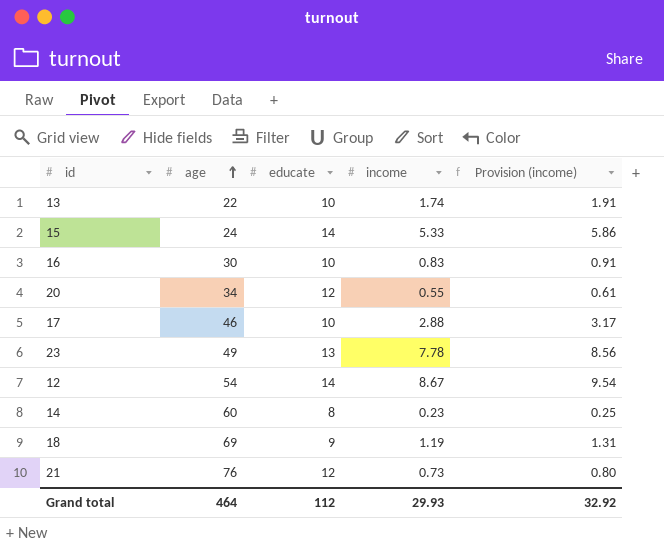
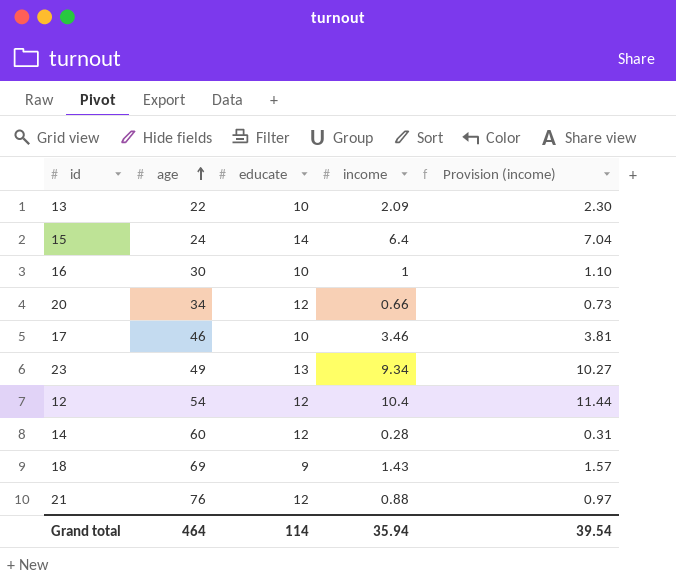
13 | income: 1.74 -> 2.09
13 | Provision (income): 1.91 -> 2.30
15 | income: 5.33 -> 6.4
15 | Provision (income): 5.86 -> 7.04
16 | income: 0.83 -> 1
16 | Provision (income): 0.91 -> 1.10
20 | income: 0.55 -> 0.66
20 | Provision (income): 0.61 -> 0.73
17 | income: 2.88 -> 3.46
17 | Provision (income): 3.17 -> 3.81
23 | income: 7.78 -> 9.34
23 | Provision (income): 8.56 -> 10.27
12 | educate: 14 -> 12
12 | income: 8.67 -> 10.4
12 | Provision (income): 9.54 -> 11.44
14 | educate: 8 -> 12
14 | income: 0.23 -> 0.28
14 | Provision (income): 0.25 -> 0.31
18 | income: 1.19 -> 1.43
18 | Provision (income): 1.31 -> 1.57
21 | income: 0.73 -> 0.88
21 | Provision (income): 0.80 -> 0.97
Grand total | educate: 112 -> 114
Grand total | income: 29.93 -> 35.94
Grand total | Provision (income): 32.92 -> 39.54

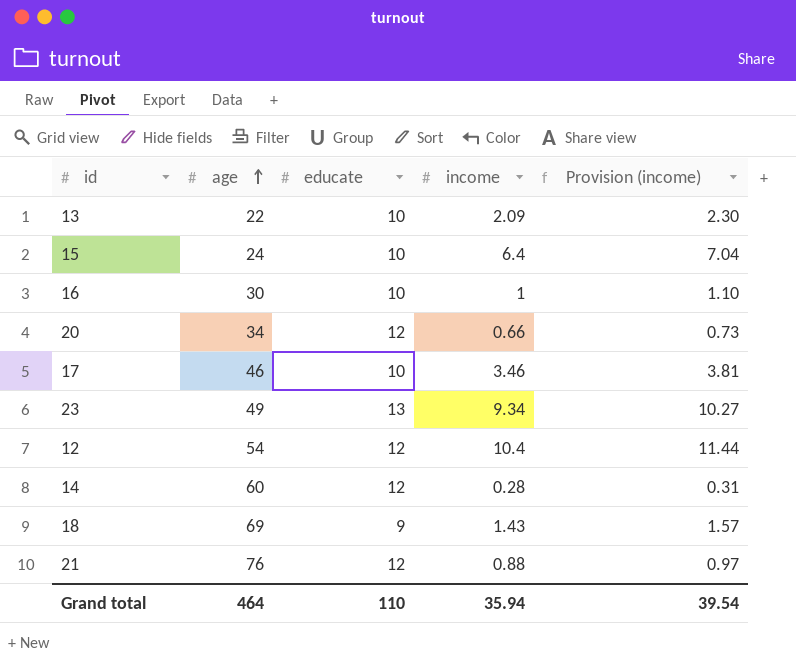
15 | educate: 14 -> 10
Grand total | educate: 114 -> 110

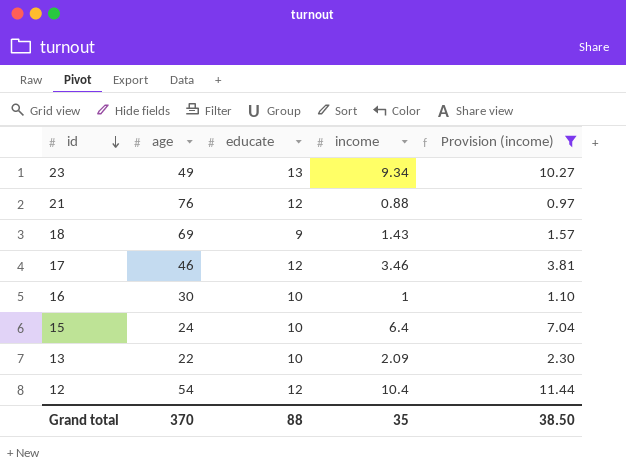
filter: none -> Provision (income) >= 0.97
row order: age ascending -> id descending
17 | educate: 10 -> 12
Grand total | age: 464 -> 370
Grand total | educate: 110 -> 88
Grand total | income: 35.94 -> 35
Grand total | Provision (income): 39.54 -> 38.50

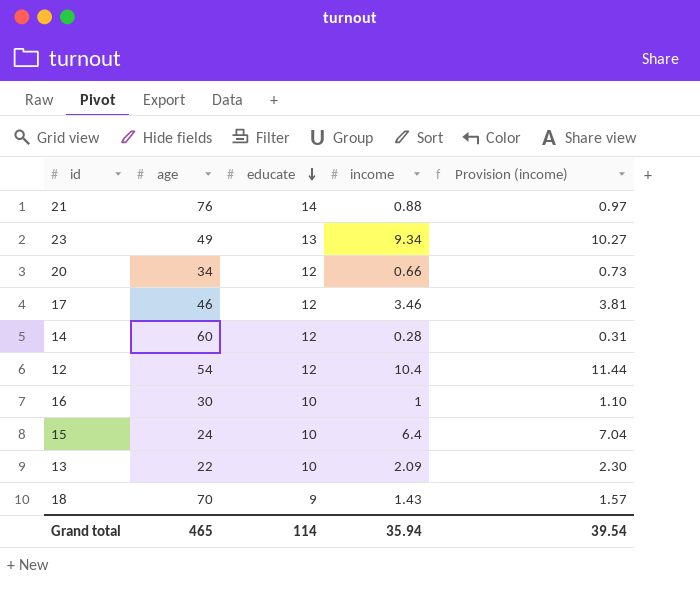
filter: Provision (income) >= 0.97 -> none
row order: id descending -> educate descending
21 | educate: 12 -> 14
18 | age: 69 -> 70
Grand total | age: 370 -> 465
Grand total | educate: 88 -> 114
Grand total | income: 35 -> 35.94
Grand total | Provision (income): 38.50 -> 39.54

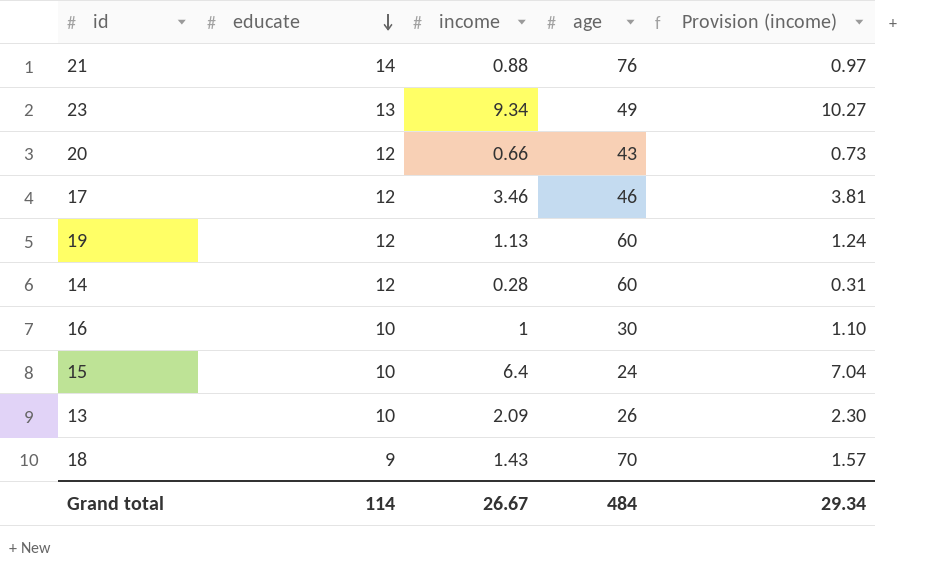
column age | position: 2 -> 4
row 12: 54 | 12 | 10.4 | 11.44 -> none
20 | age: 34 -> 43
row 19: none -> 12 | 1.13 | 60 | 1.24
13 | age: 22 -> 26
Grand total | income: 35.94 -> 26.67
Grand total | age: 465 -> 484
Grand total | Provision (income): 39.54 -> 29.34

